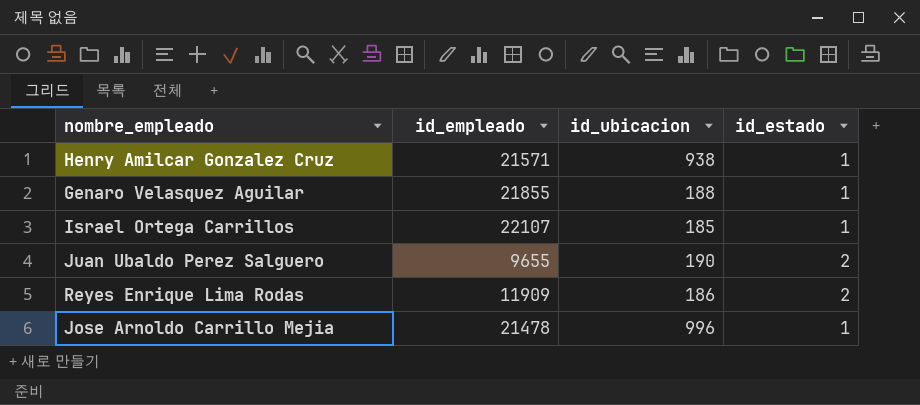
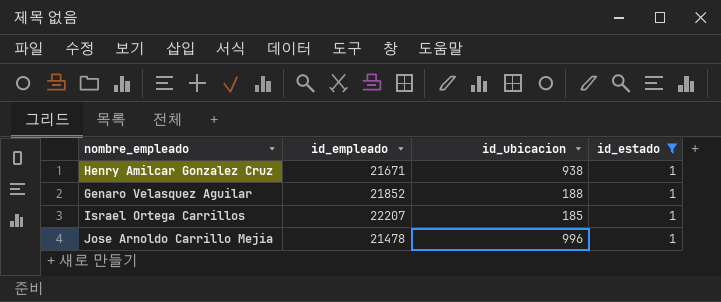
filter: none -> id_estado = 1
Henry Amilcar Gonzalez Cruz | id_empleado: 21571 -> 21671
Genaro Velasquez Aguilar | id_empleado: 21855 -> 21852
Israel Ortega Carrillos | id_empleado: 22107 -> 22207

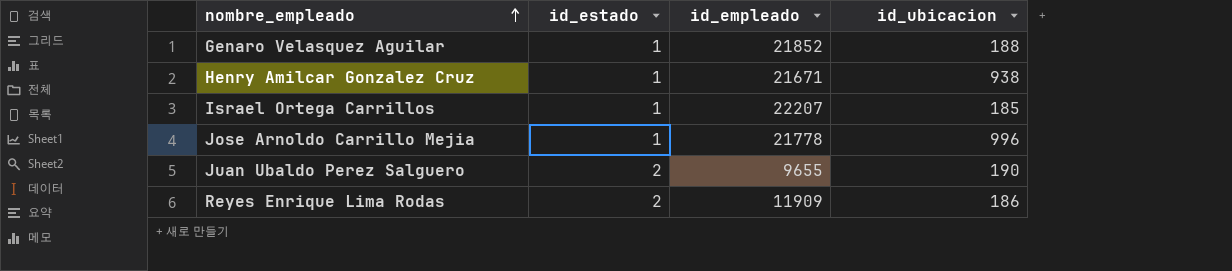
filter: id_estado = 1 -> none
row order: none -> nombre_empleado ascending
column id_estado | position: 4 -> 2
Jose Arnoldo Carrillo Mejia | id_empleado: 21478 -> 21778

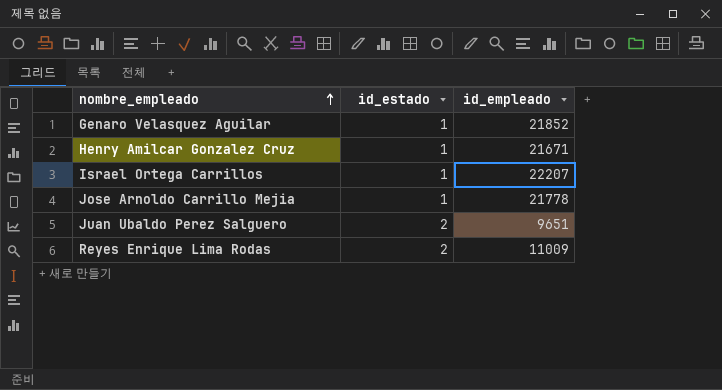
column id_ubicacion | position: 4 -> none
Juan Ubaldo Perez Salguero | id_empleado: 9655 -> 9651
Reyes Enrique Lima Rodas | id_empleado: 11909 -> 11009

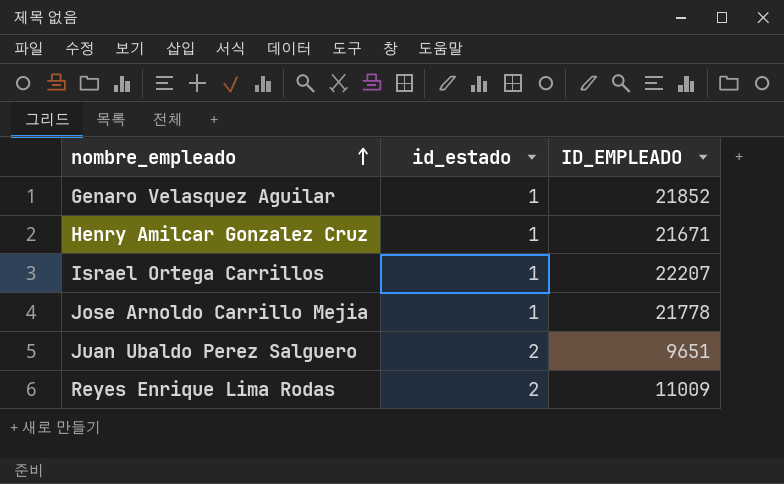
column name: id_empleado -> ID_EMPLEADO

